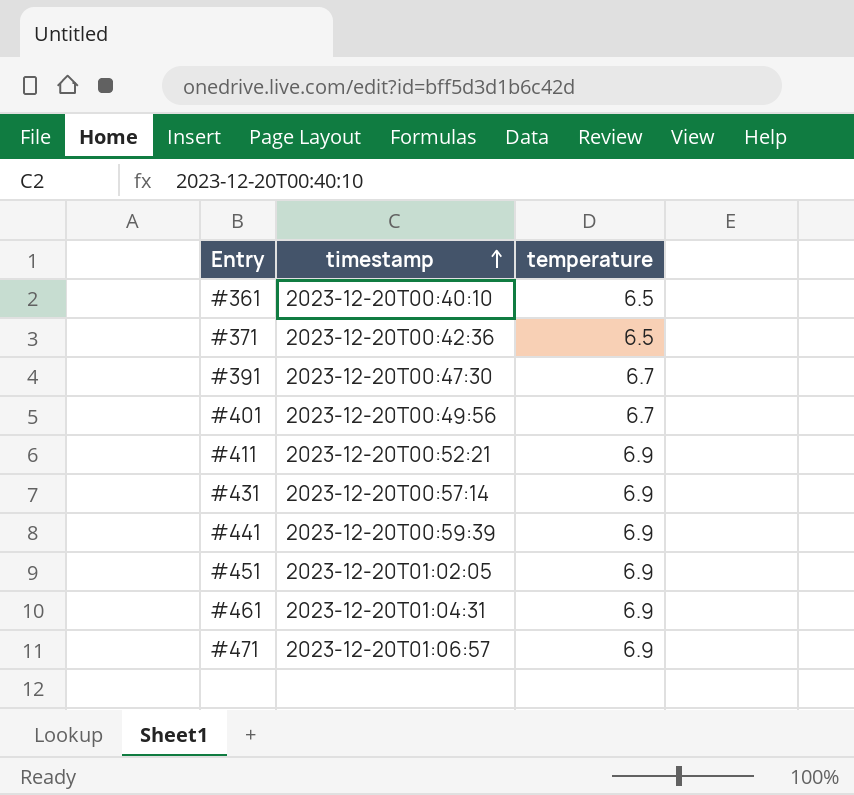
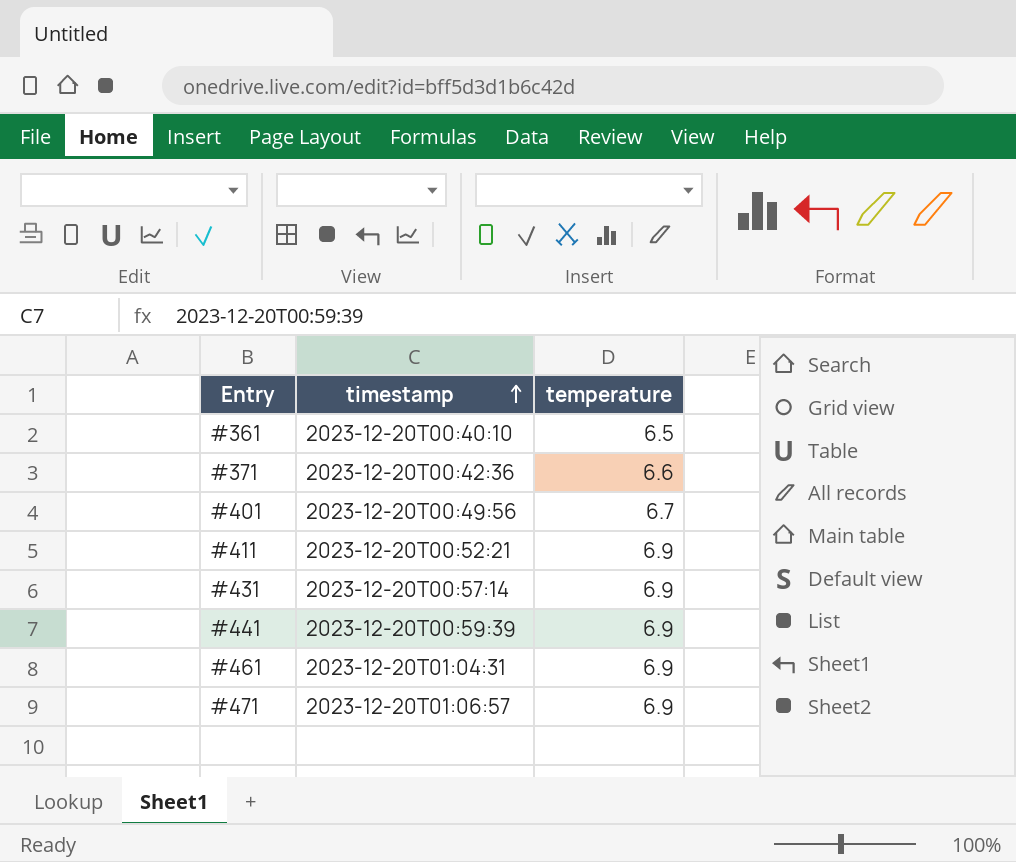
row #391: 2023-12-20T00:47:30 | 6.7 -> none
row #451: 2023-12-20T01:02:05 | 6.9 -> none
#371 | temperature: 6.5 -> 6.6

